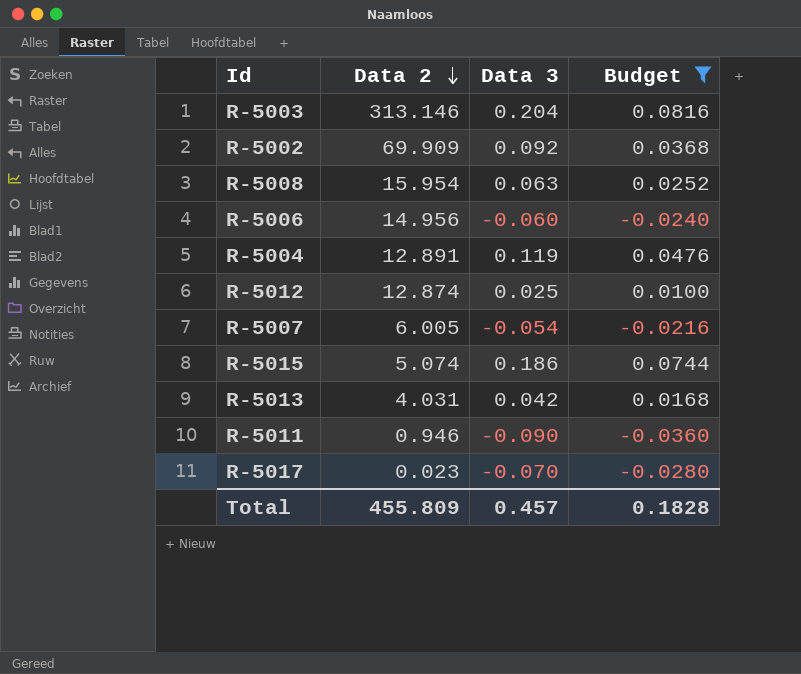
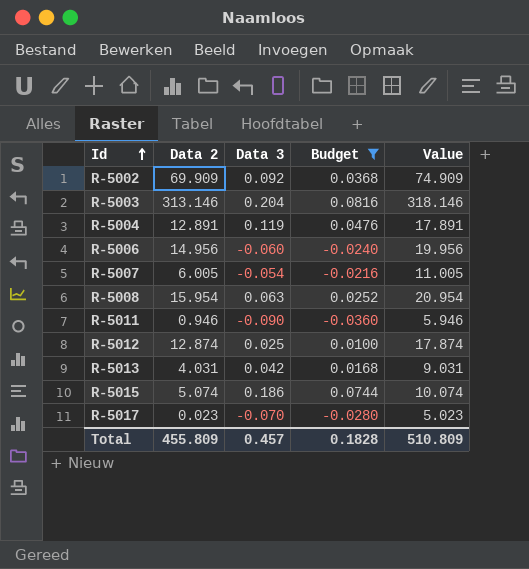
row order: Data 2 descending -> Id ascending
column Value | formula: none -> [Data 2] + 5

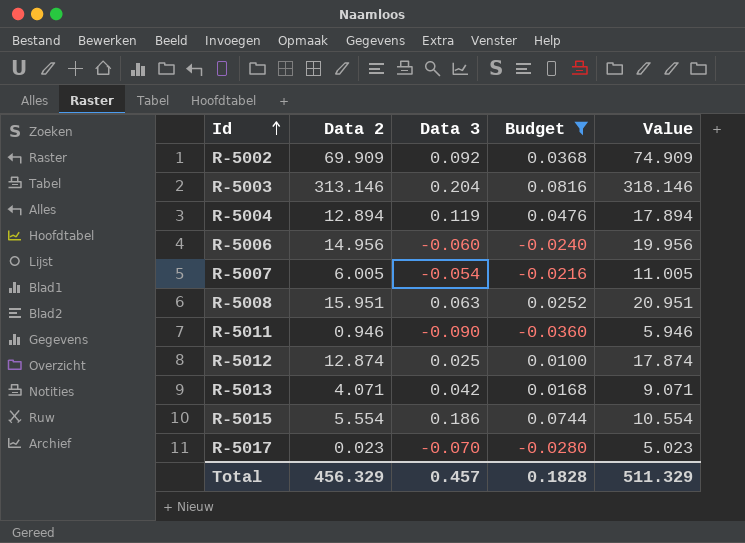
R-5004 | Data 2: 12.891 -> 12.894
R-5004 | Value: 17.891 -> 17.894
R-5008 | Data 2: 15.954 -> 15.951
R-5008 | Value: 20.954 -> 20.951
R-5013 | Data 2: 4.031 -> 4.071
R-5013 | Value: 9.031 -> 9.071
R-5015 | Data 2: 5.074 -> 5.554
R-5015 | Value: 10.074 -> 10.554
Total | Data 2: 455.809 -> 456.329
Total | Value: 510.809 -> 511.329

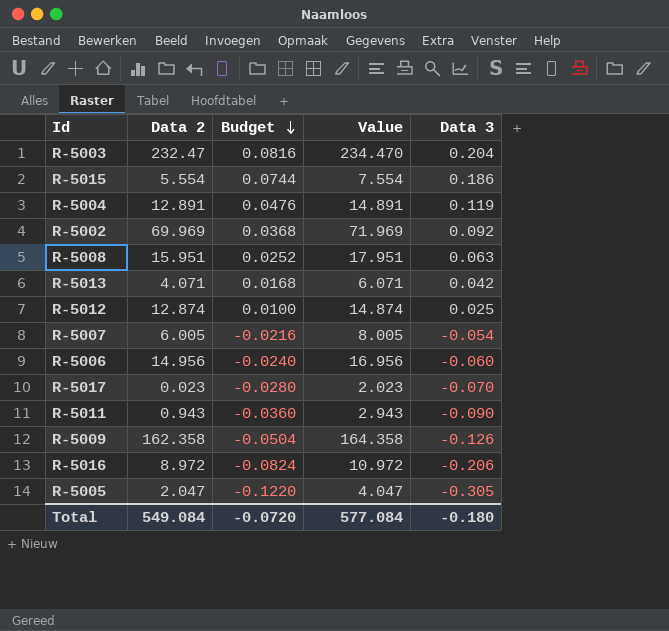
filter: Budget >= -0.0360 -> none
row order: Id ascending -> Budget descending
column Value | formula: [Data 2] + 5 -> [Data 2] + 2
column Data 3 | position: 3 -> 5
R-5003 | Data 2: 313.146 -> 232.47
R-5004 | Data 2: 12.894 -> 12.891
R-5002 | Data 2: 69.909 -> 69.969
R-5011 | Data 2: 0.946 -> 0.943
Total | Data 2: 456.329 -> 549.084
Total | Budget: 0.1828 -> -0.0720
Total | Value: 511.329 -> 577.084
Total | Data 3: 0.457 -> -0.180

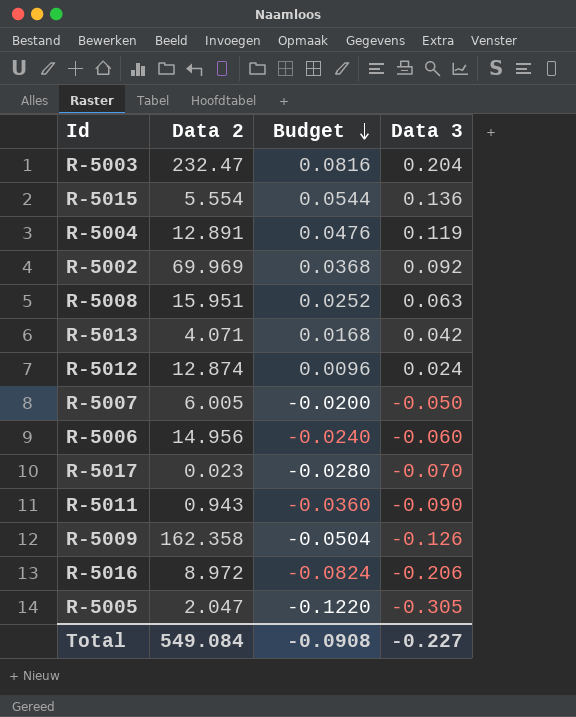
column Value | formula: [Data 2] + 2 -> none
R-5015 | Budget: 0.0744 -> 0.0544
R-5015 | Data 3: 0.186 -> 0.136
R-5012 | Budget: 0.0100 -> 0.0096
R-5012 | Data 3: 0.025 -> 0.024
R-5007 | Budget: -0.0216 -> -0.0200
R-5007 | Data 3: -0.054 -> -0.050
Total | Budget: -0.0720 -> -0.0908
Total | Data 3: -0.180 -> -0.227

